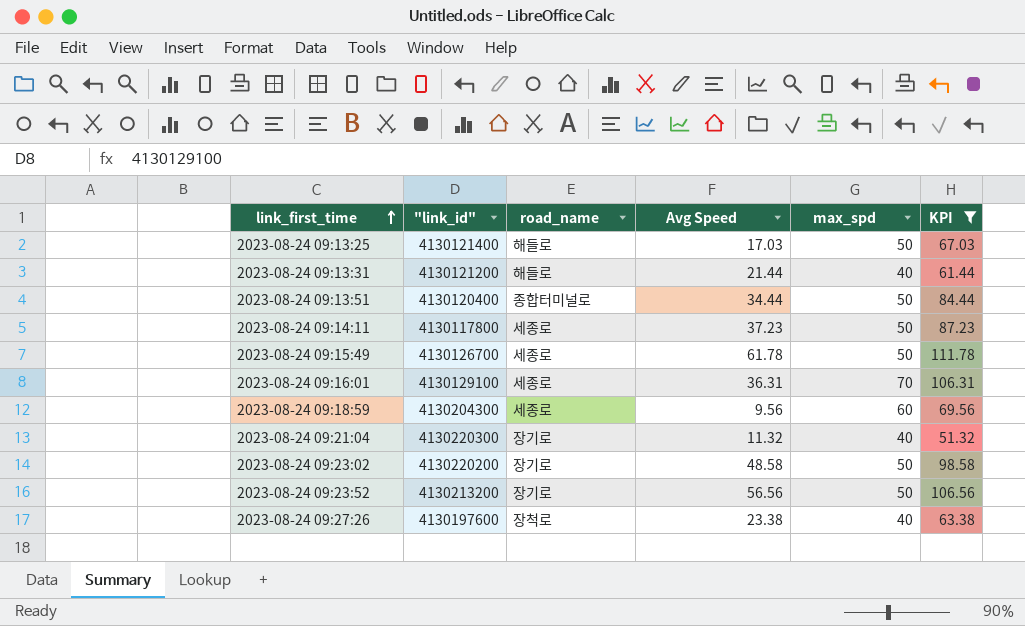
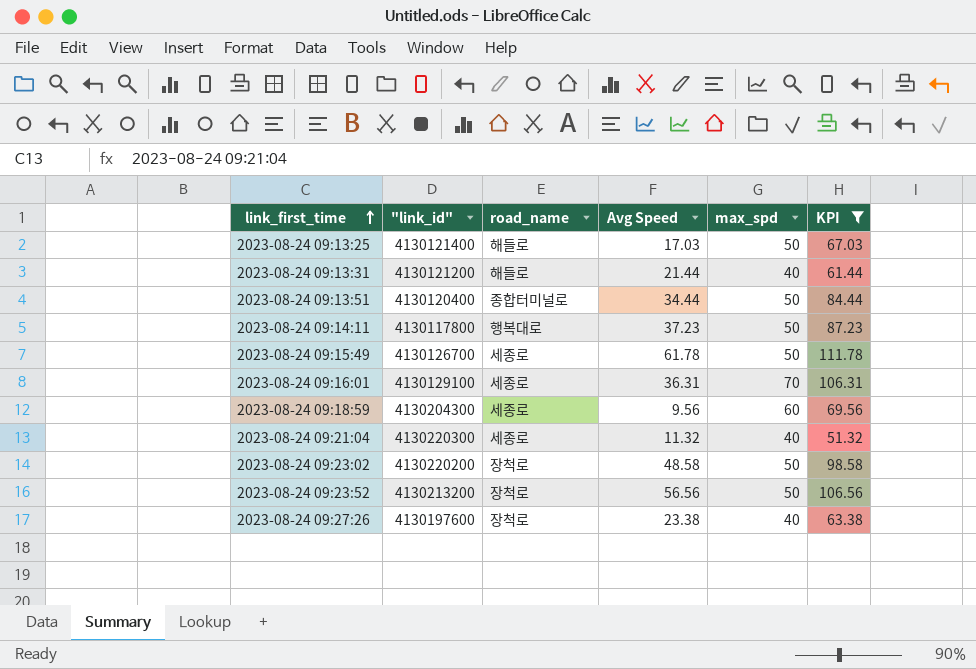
2023-08-24 09:14:11 | road_name: 세종로 -> 행복대로
2023-08-24 09:21:04 | road_name: 장기로 -> 세종로
2023-08-24 09:23:02 | road_name: 장기로 -> 장척로
2023-08-24 09:23:52 | road_name: 장기로 -> 장척로

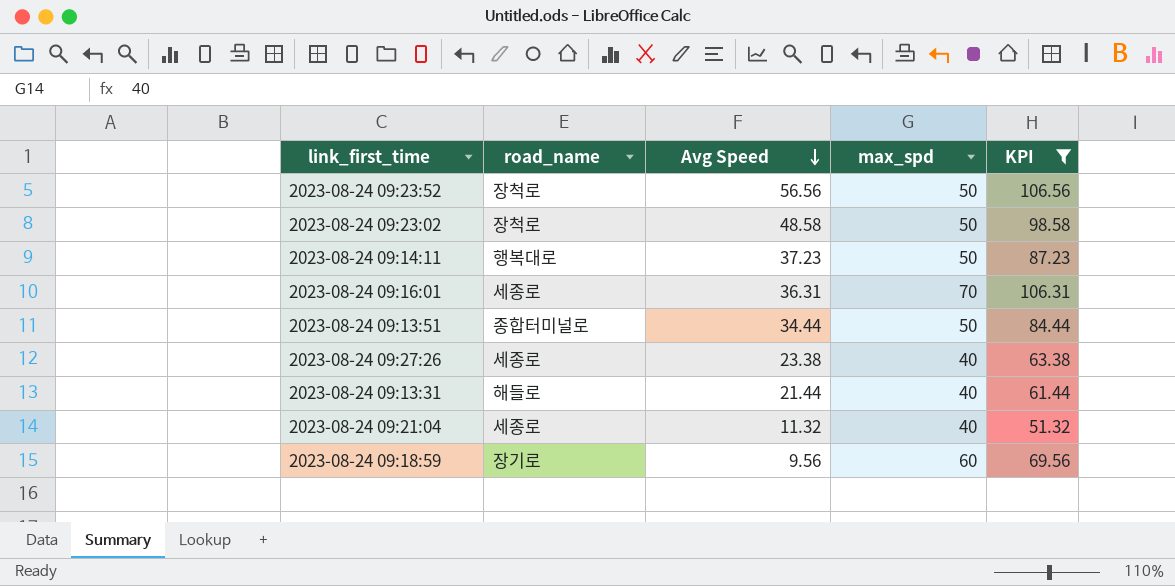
row order: link_first_time ascending -> Avg Speed descending
column "link_id" | position: 2 -> none
row 2023-08-24 09:13:25: 4130121400 | 해들로 | 17.03 | 50 | 67.03 -> none
row 2023-08-24 09:15:49: 4130126700 | 세종로 | 61.78 | 50 | 111.78 -> none
2023-08-24 09:27:26 | road_name: 장척로 -> 세종로
2023-08-24 09:18:59 | road_name: 세종로 -> 장기로

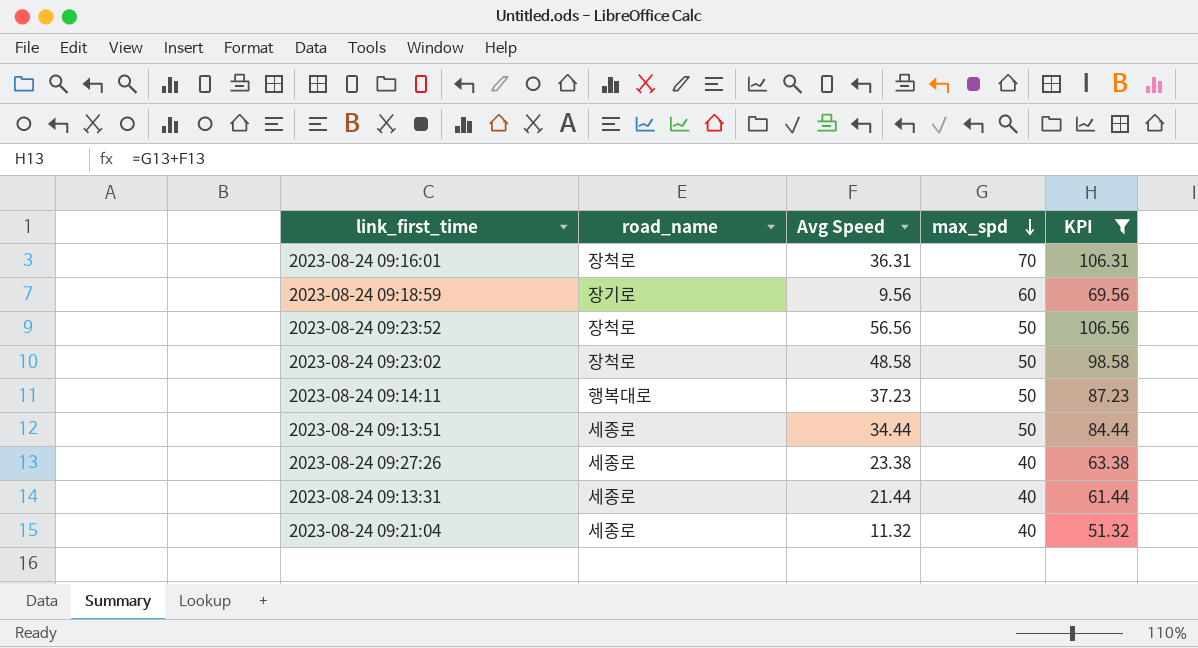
row order: Avg Speed descending -> max_spd descending
2023-08-24 09:16:01 | road_name: 세종로 -> 장척로
2023-08-24 09:13:51 | road_name: 종합터미널로 -> 세종로
2023-08-24 09:13:31 | road_name: 해들로 -> 세종로

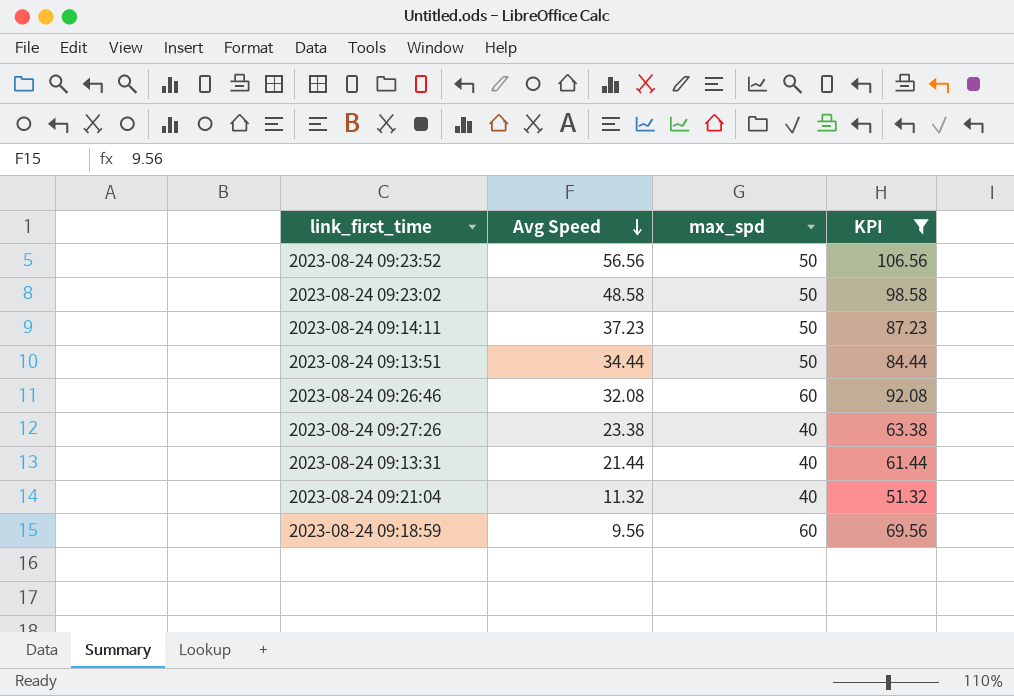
row order: max_spd descending -> Avg Speed descending
column road_name | position: 2 -> none
row 2023-08-24 09:16:01: 장척로 | 36.31 | 70 | 106.31 -> none
row 2023-08-24 09:26:46: none -> 32.08 | 60 | 92.08

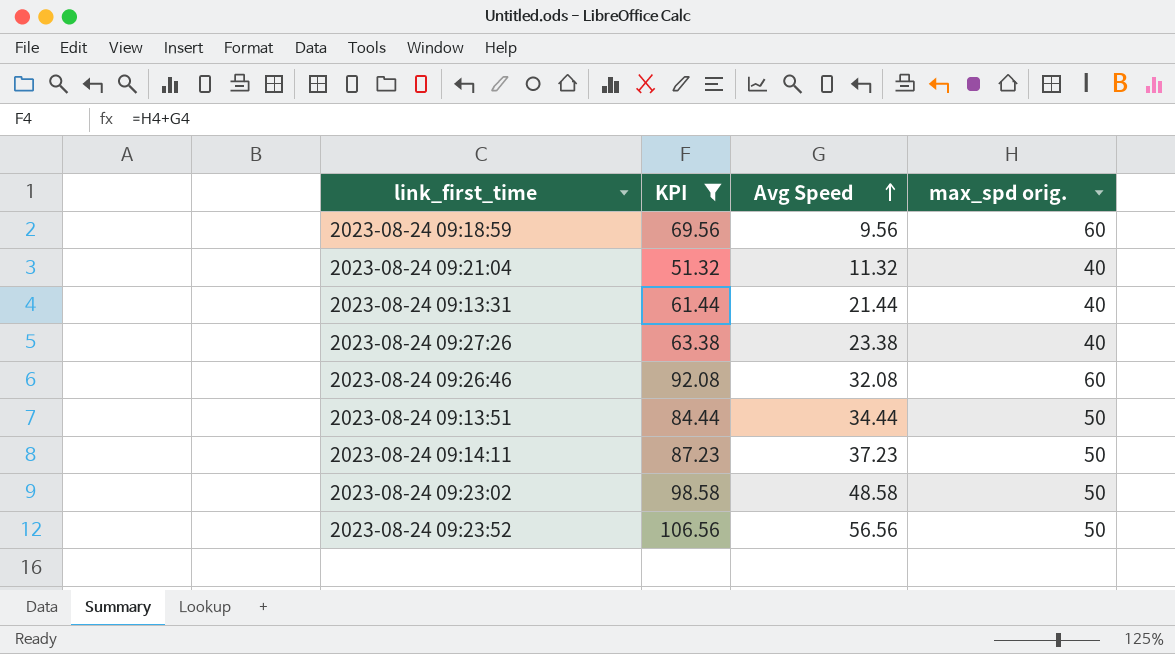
row order: Avg Speed descending -> Avg Speed ascending
column KPI | position: 4 -> 2
column name: max_spd -> max_spd orig.

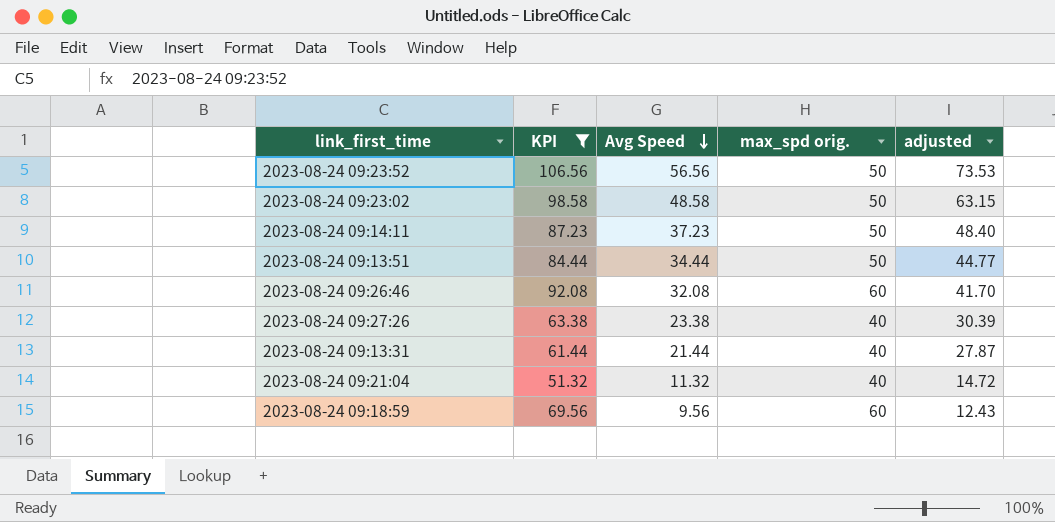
row order: Avg Speed ascending -> Avg Speed descending
column adjusted | formula: none -> [Avg Speed] * 1.3

